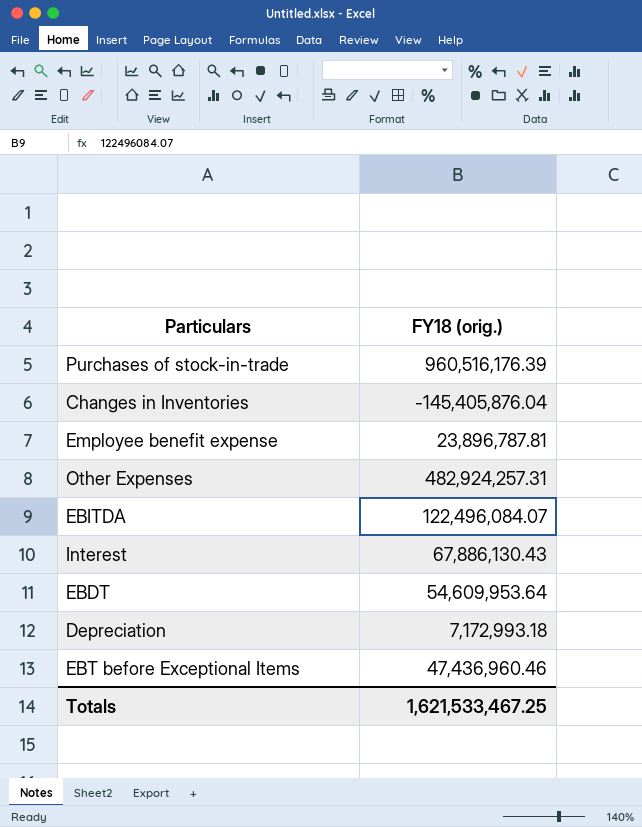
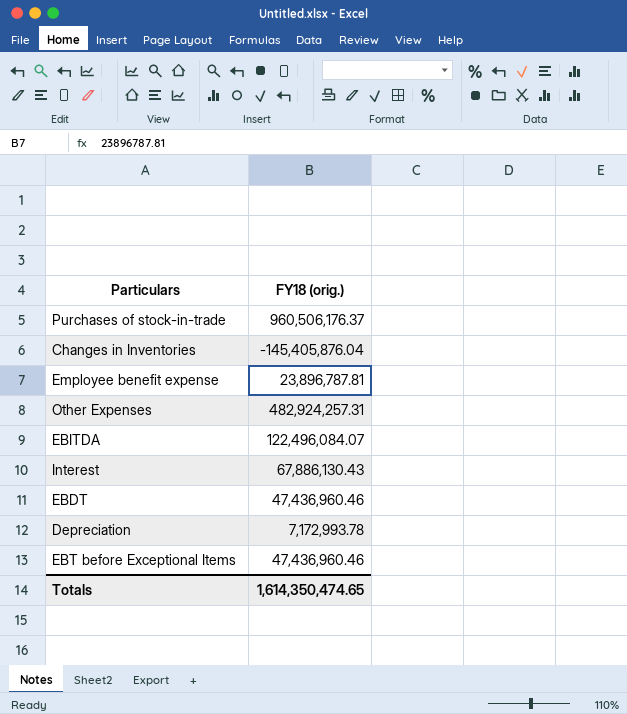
Purchases of stock-in-trade | FY18 (orig.): 960,516,176.39 -> 960,506,176.37
EBDT | FY18 (orig.): 54,609,953.64 -> 47,436,960.46
Depreciation | FY18 (orig.): 7,172,993.18 -> 7,172,993.78
Totals | FY18 (orig.): 1,621,533,467.25 -> 1,614,350,474.65

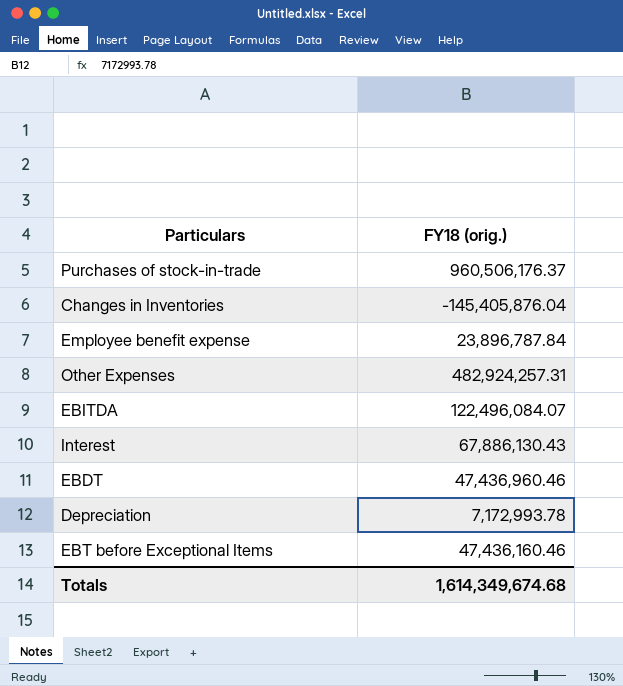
Employee benefit expense | FY18 (orig.): 23,896,787.81 -> 23,896,787.84
EBT before Exceptional Items | FY18 (orig.): 47,436,960.46 -> 47,436,160.46
Totals | FY18 (orig.): 1,614,350,474.65 -> 1,614,349,674.68

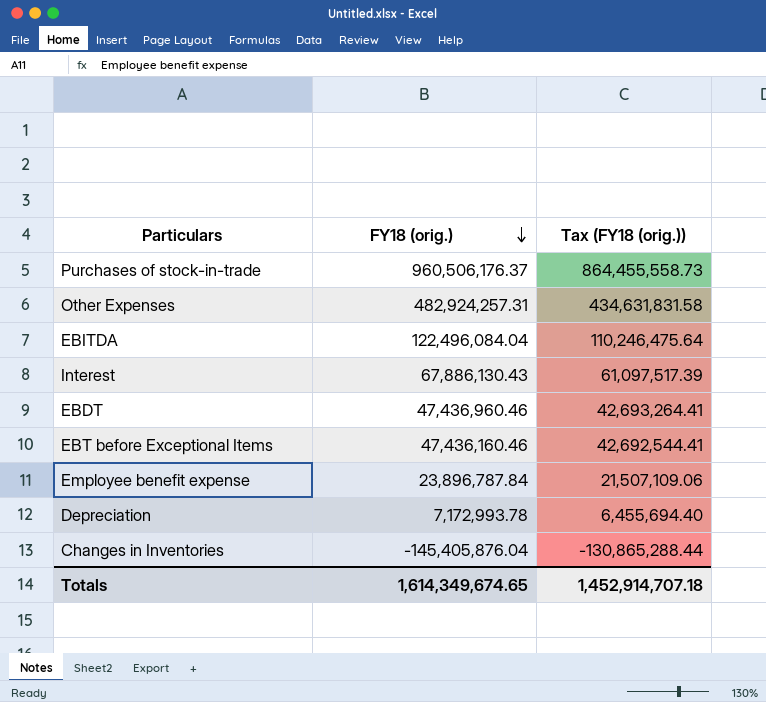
row order: none -> FY18 (orig.) descending
column Tax (FY18 (orig.)) | formula: none -> [FY18 (orig.)] * 0.9
EBITDA | FY18 (orig.): 122,496,084.07 -> 122,496,084.04
Totals | FY18 (orig.): 1,614,349,674.68 -> 1,614,349,674.65

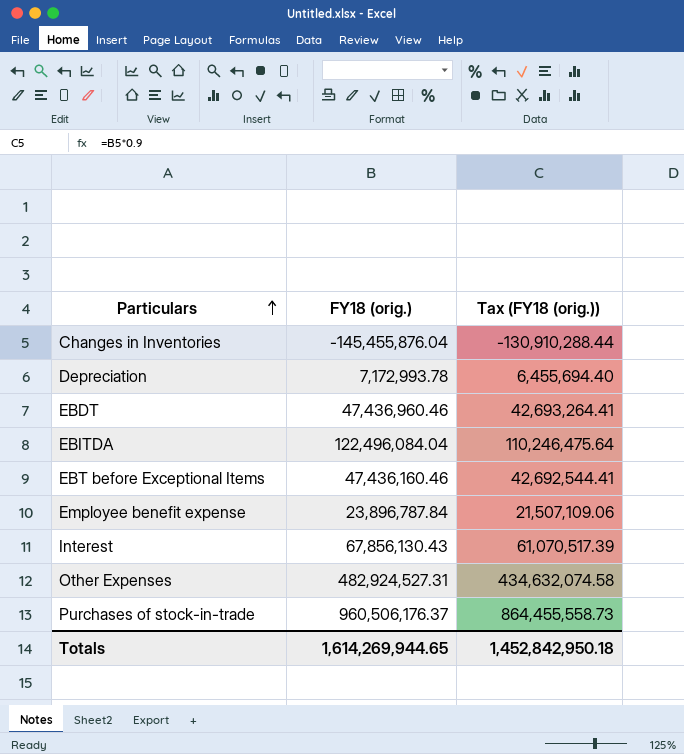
row order: FY18 (orig.) descending -> Particulars ascending
Changes in Inventories | FY18 (orig.): -145,405,876.04 -> -145,455,876.04
Changes in Inventories | Tax (FY18 (orig.)): -130,865,288.44 -> -130,910,288.44
Interest | FY18 (orig.): 67,886,130.43 -> 67,856,130.43
Interest | Tax (FY18 (orig.)): 61,097,517.39 -> 61,070,517.39
Other Expenses | FY18 (orig.): 482,924,257.31 -> 482,924,527.31
Other Expenses | Tax (FY18 (orig.)): 434,631,831.58 -> 434,632,074.58
Totals | FY18 (orig.): 1,614,349,674.65 -> 1,614,269,944.65
Totals | Tax (FY18 (orig.)): 1,452,914,707.18 -> 1,452,842,950.18

